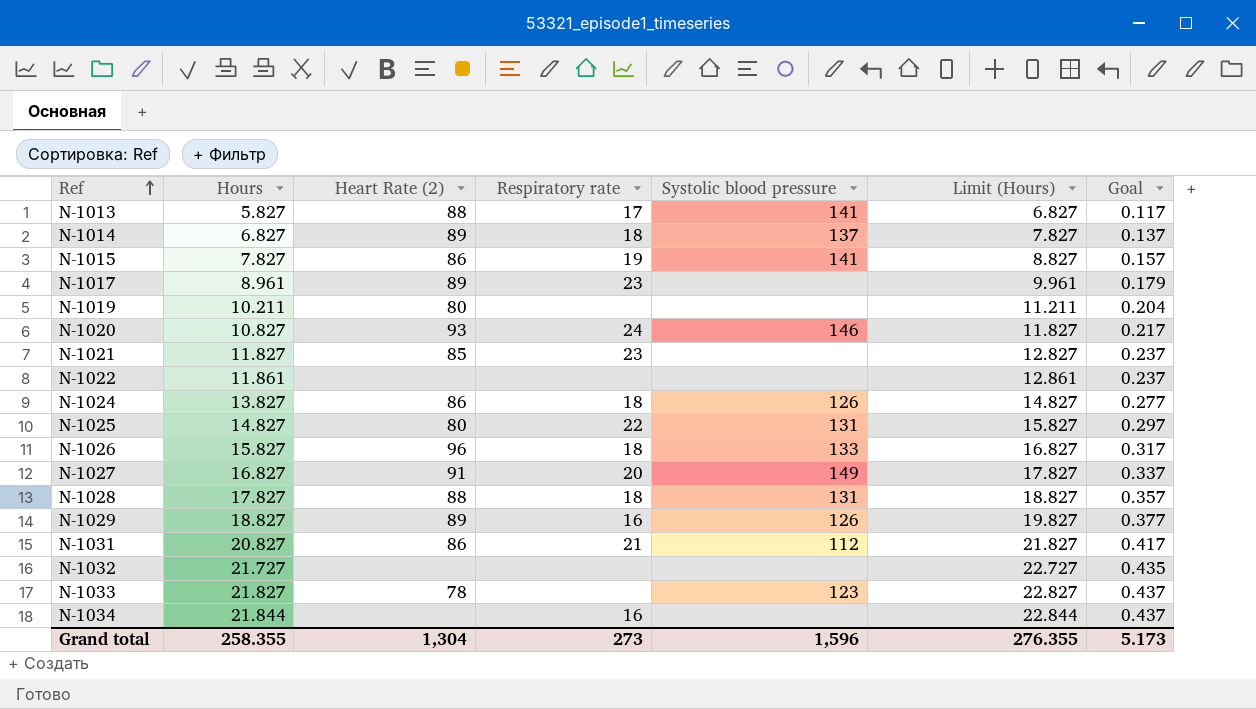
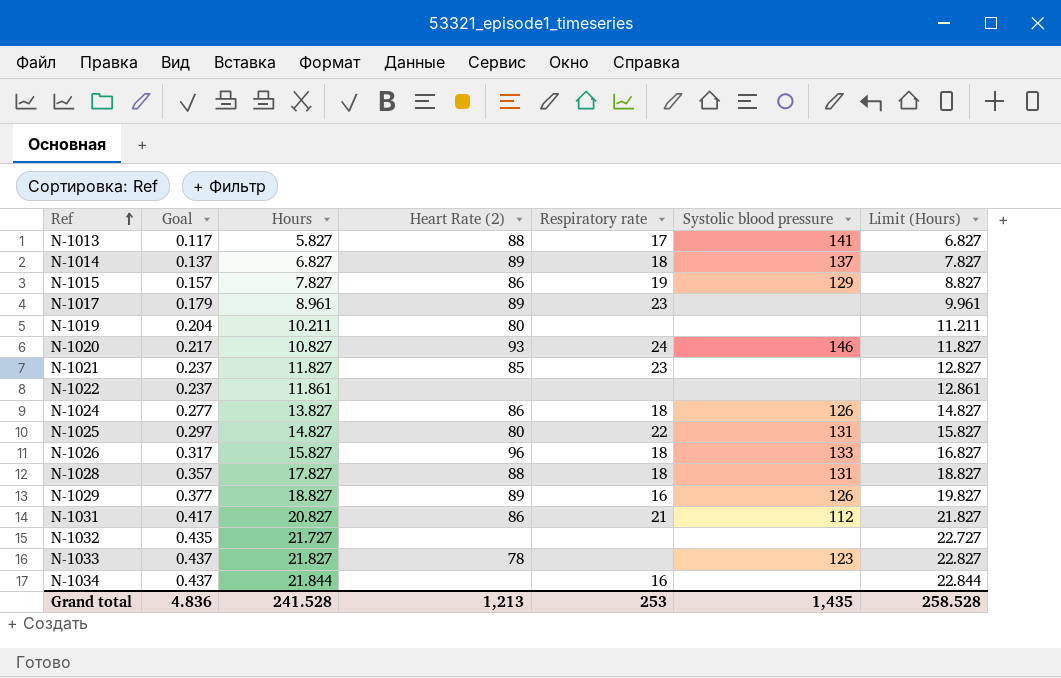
column Goal | position: 7 -> 2
row N-1027: 16.827 | 91 | 20 | 149 | 17.827 | 0.337 -> none
N-1015 | Systolic blood pressure: 141 -> 129
Grand total | Goal: 5.173 -> 4.836
Grand total | Hours: 258.355 -> 241.528
Grand total | Heart Rate (2): 1,304 -> 1,213
Grand total | Respiratory rate: 273 -> 253
Grand total | Systolic blood pressure: 1,596 -> 1,435
Grand total | Limit (Hours): 276.355 -> 258.528

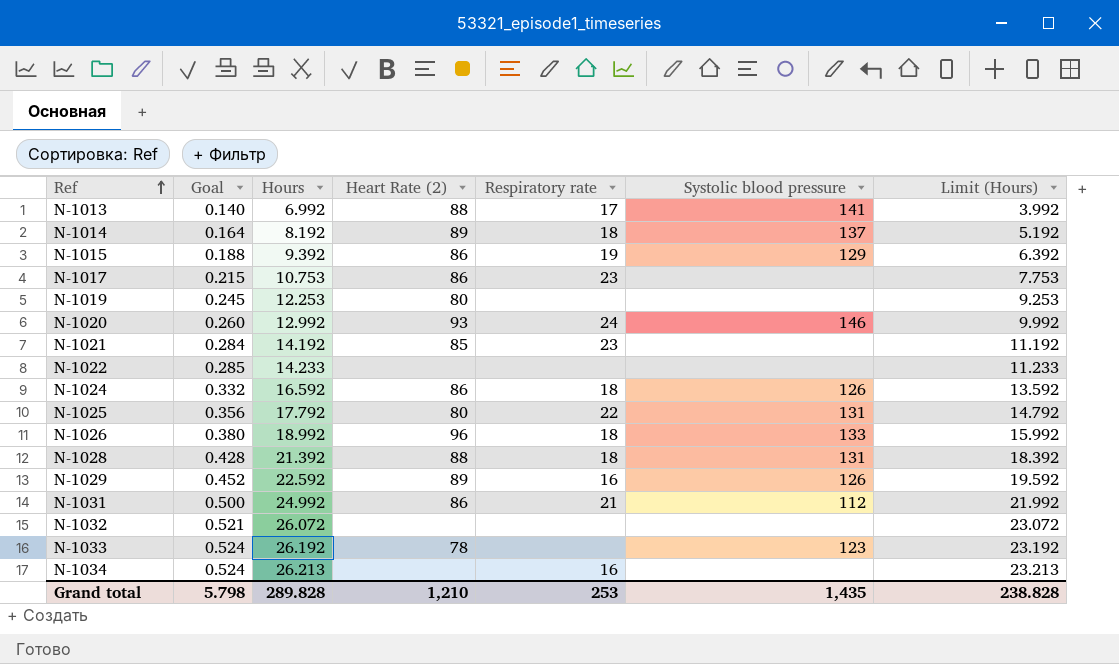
column Limit (Hours) | formula: [Hours] + 1 -> [Hours] - 3
N-1013 | Goal: 0.117 -> 0.140
N-1013 | Hours: 5.827 -> 6.992
N-1014 | Goal: 0.137 -> 0.164
N-1014 | Hours: 6.827 -> 8.192
N-1015 | Goal: 0.157 -> 0.188
N-1015 | Hours: 7.827 -> 9.392
N-1017 | Goal: 0.179 -> 0.215
N-1017 | Hours: 8.961 -> 10.753
N-1017 | Heart Rate (2): 89 -> 86
N-1019 | Goal: 0.204 -> 0.245
N-1019 | Hours: 10.211 -> 12.253
N-1020 | Goal: 0.217 -> 0.260
N-1020 | Hours: 10.827 -> 12.992
N-1021 | Goal: 0.237 -> 0.284
N-1021 | Hours: 11.827 -> 14.192
N-1022 | Goal: 0.237 -> 0.285
N-1022 | Hours: 11.861 -> 14.233
N-1024 | Goal: 0.277 -> 0.332
N-1024 | Hours: 13.827 -> 16.592
N-1025 | Goal: 0.297 -> 0.356
N-1025 | Hours: 14.827 -> 17.792
N-1026 | Goal: 0.317 -> 0.380
N-1026 | Hours: 15.827 -> 18.992
N-1028 | Goal: 0.357 -> 0.428
N-1028 | Hours: 17.827 -> 21.392
N-1029 | Goal: 0.377 -> 0.452
N-1029 | Hours: 18.827 -> 22.592
N-1031 | Goal: 0.417 -> 0.500
N-1031 | Hours: 20.827 -> 24.992
N-1032 | Goal: 0.435 -> 0.521
N-1032 | Hours: 21.727 -> 26.072
N-1033 | Goal: 0.437 -> 0.524
N-1033 | Hours: 21.827 -> 26.192
N-1034 | Goal: 0.437 -> 0.524
N-1034 | Hours: 21.844 -> 26.213
Grand total | Goal: 4.836 -> 5.798
Grand total | Hours: 241.528 -> 289.828
Grand total | Heart Rate (2): 1,213 -> 1,210
Grand total | Limit (Hours): 258.528 -> 238.828

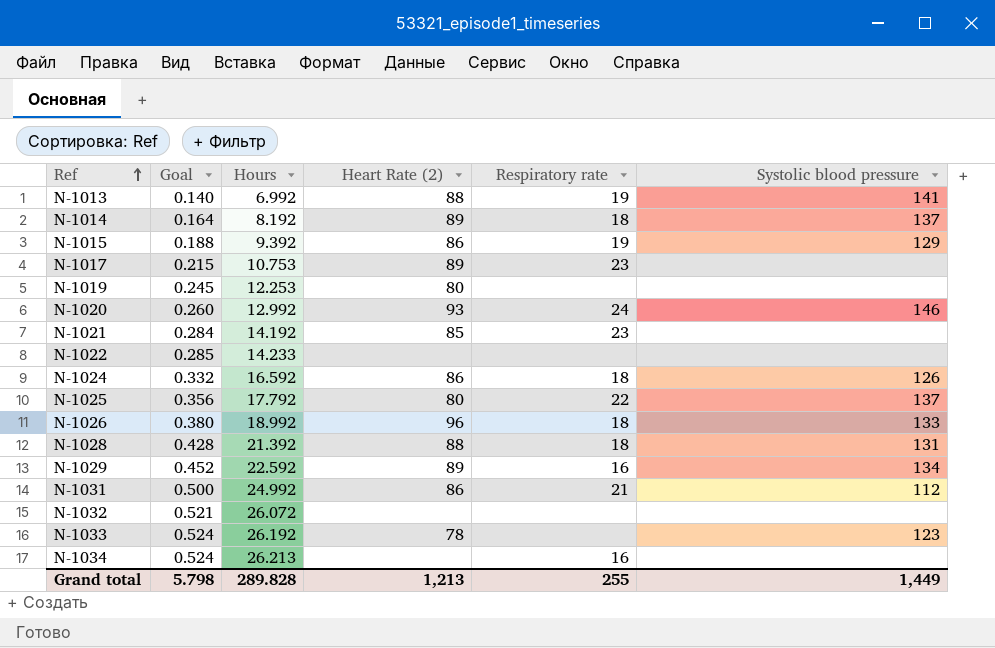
column Limit (Hours) | formula: [Hours] - 3 -> none
N-1013 | Respiratory rate: 17 -> 19
N-1017 | Heart Rate (2): 86 -> 89
N-1025 | Systolic blood pressure: 131 -> 137
N-1029 | Systolic blood pressure: 126 -> 134
Grand total | Heart Rate (2): 1,210 -> 1,213
Grand total | Respiratory rate: 253 -> 255
Grand total | Systolic blood pressure: 1,435 -> 1,449

